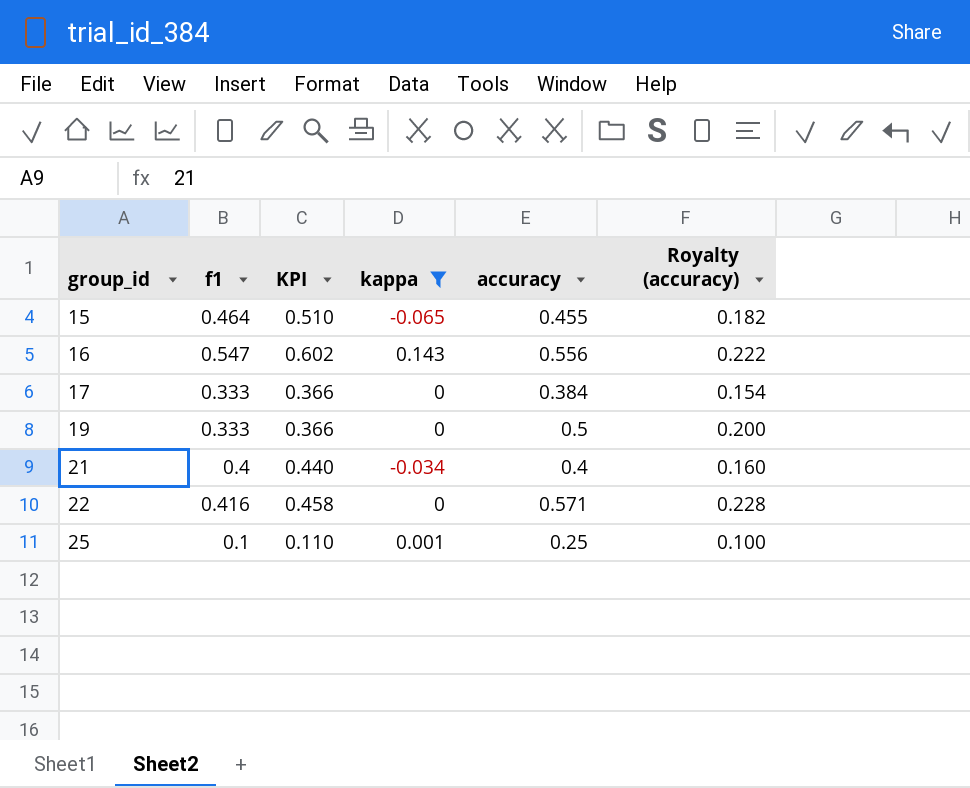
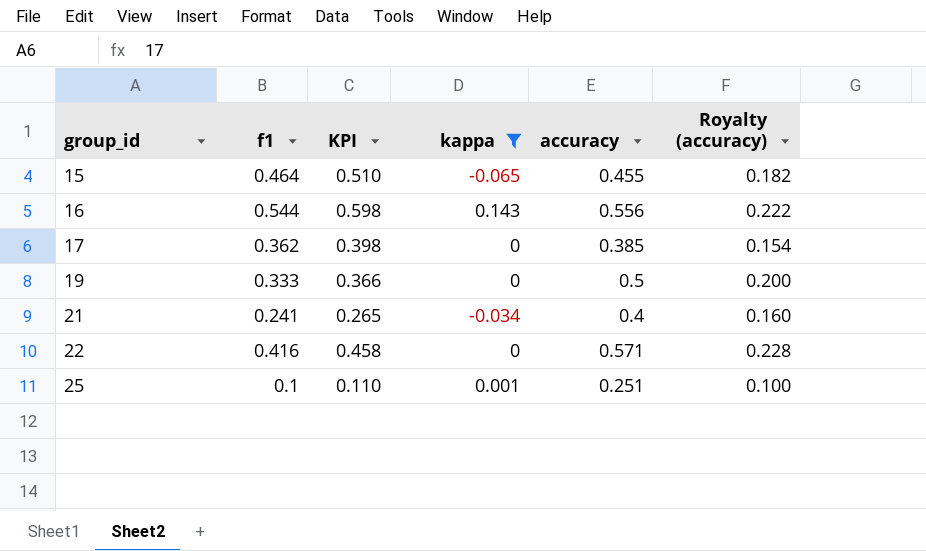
16 | f1: 0.547 -> 0.544
16 | KPI: 0.602 -> 0.598
17 | f1: 0.333 -> 0.362
17 | KPI: 0.366 -> 0.398
17 | accuracy: 0.384 -> 0.385
21 | f1: 0.4 -> 0.241
21 | KPI: 0.440 -> 0.265
25 | accuracy: 0.25 -> 0.251

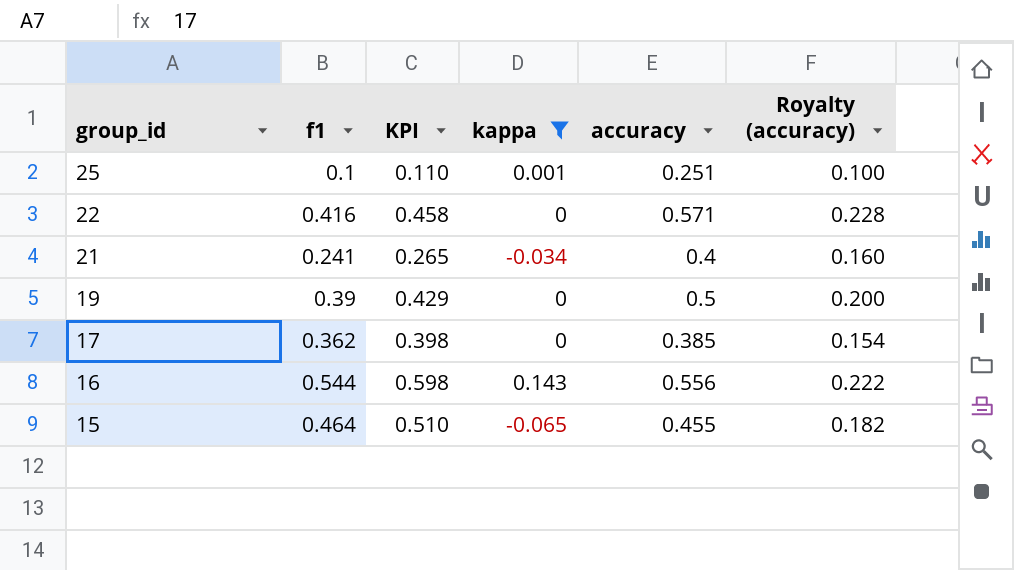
row order: group_id ascending -> group_id descending
19 | f1: 0.333 -> 0.39
19 | KPI: 0.366 -> 0.429

